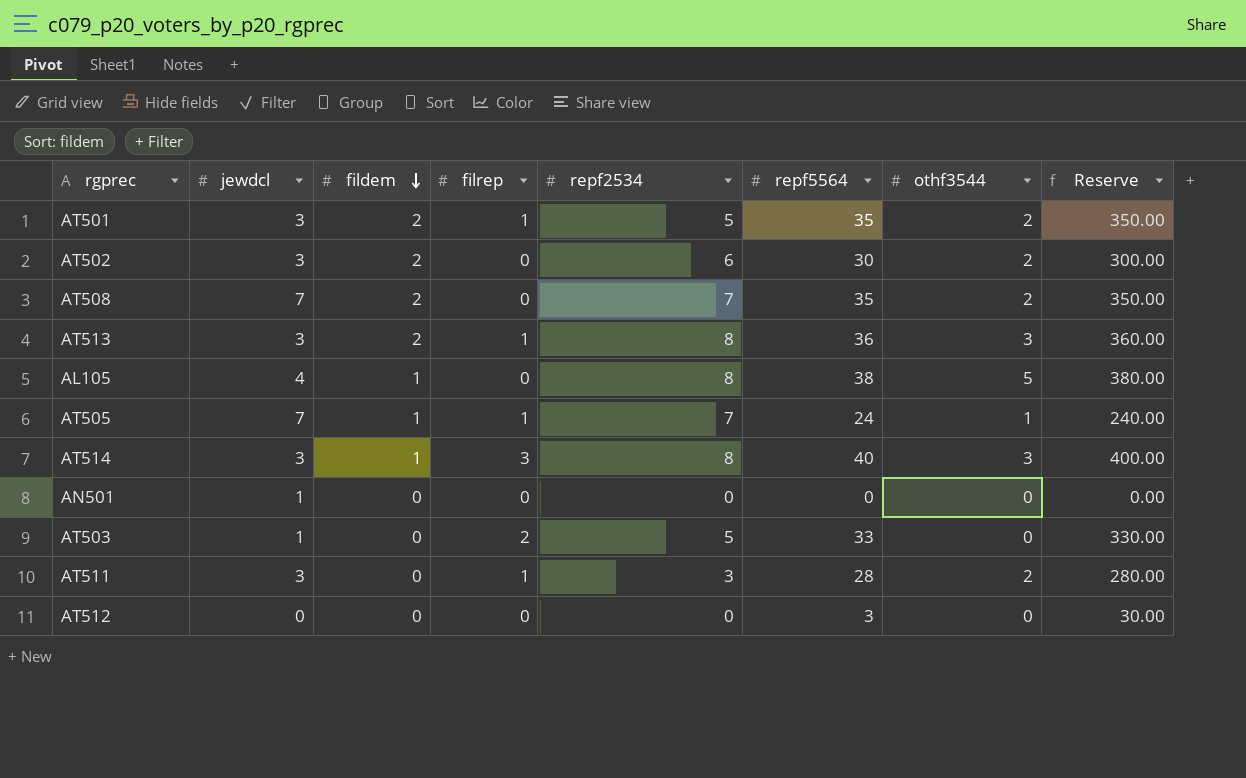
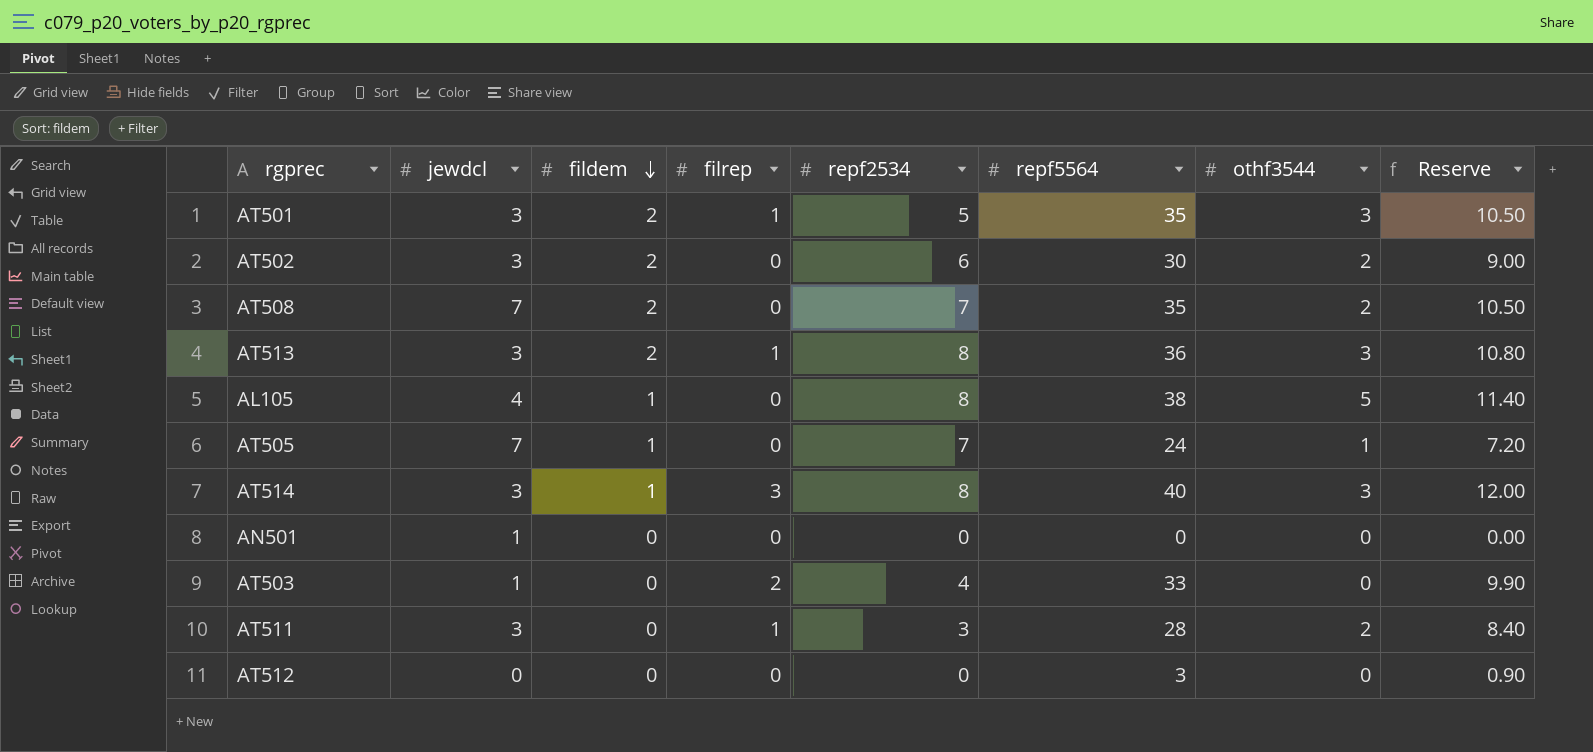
column Reserve | formula: [repf5564] * 10 -> [repf5564] * 0.3
AT501 | othf3544: 2 -> 3
AT505 | filrep: 1 -> 0
AT503 | repf2534: 5 -> 4

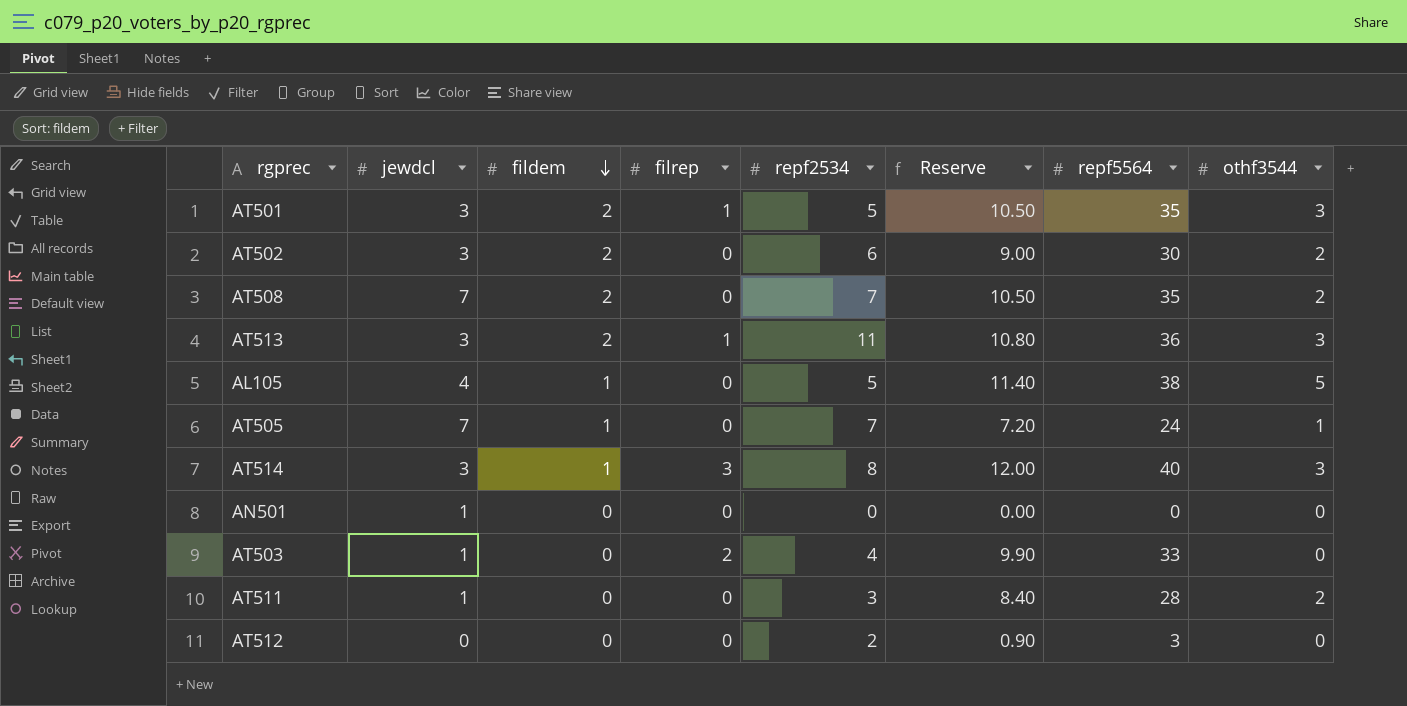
column Reserve | position: 8 -> 6
AT513 | repf2534: 8 -> 11
AL105 | repf2534: 8 -> 5
AT511 | jewdcl: 3 -> 1
AT511 | filrep: 1 -> 0
AT512 | repf2534: 0 -> 2

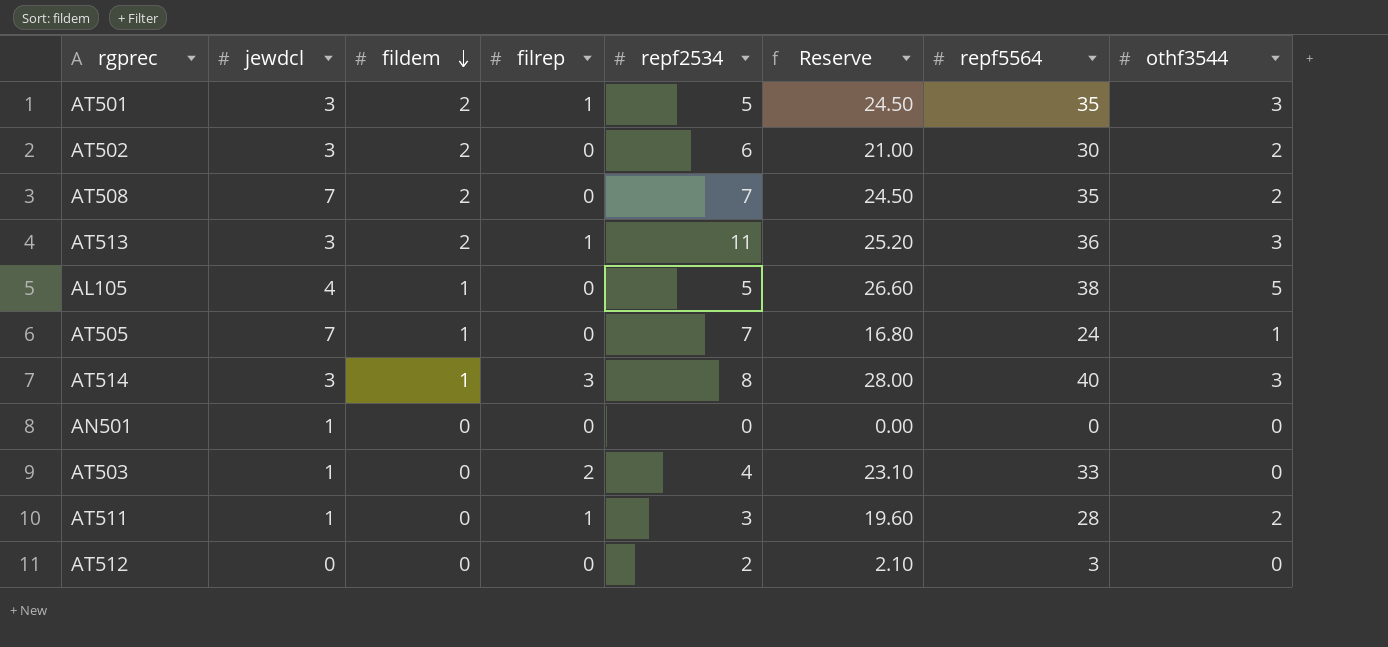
column Reserve | formula: [repf5564] * 0.3 -> [repf5564] * 0.7
AT511 | filrep: 0 -> 1

